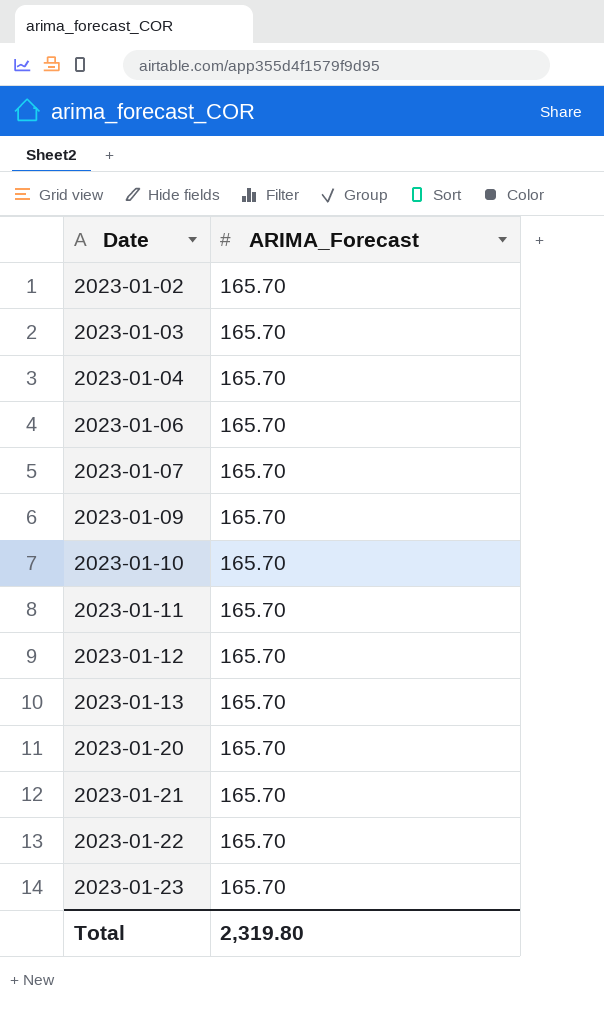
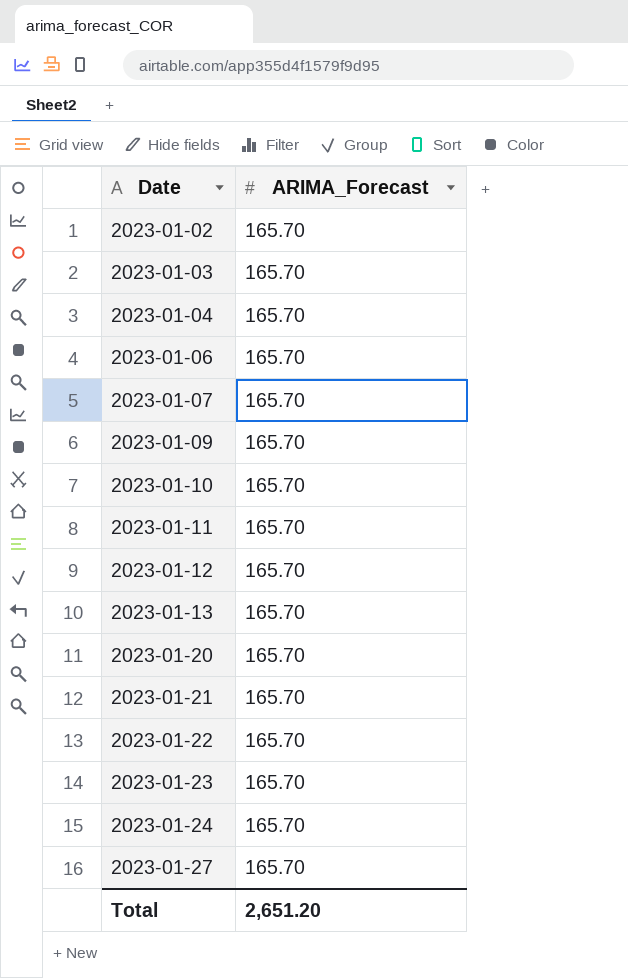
row 2023-01-24: none -> 165.70
row 2023-01-27: none -> 165.70
Total | ARIMA_Forecast: 2,319.80 -> 2,651.20

